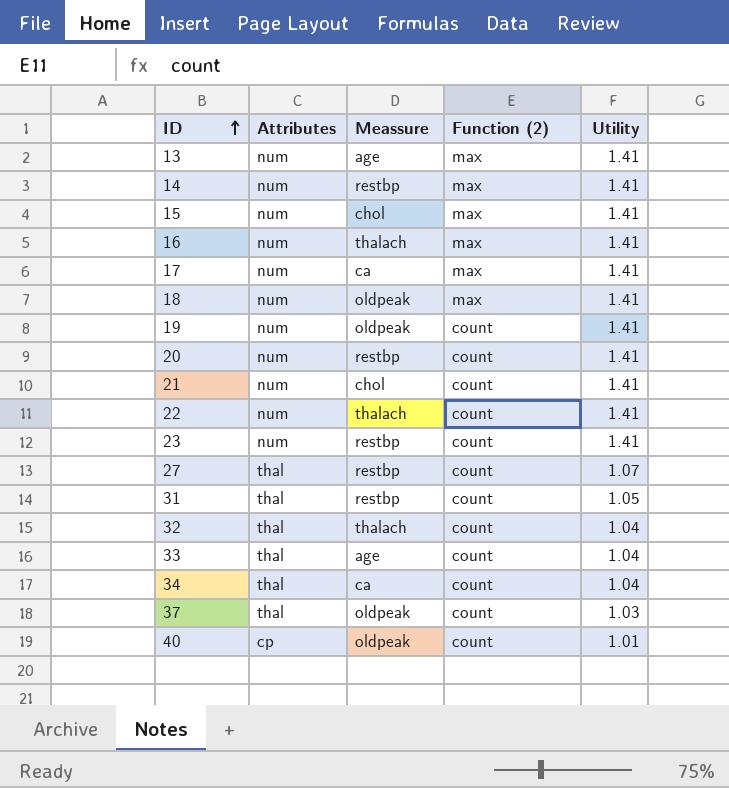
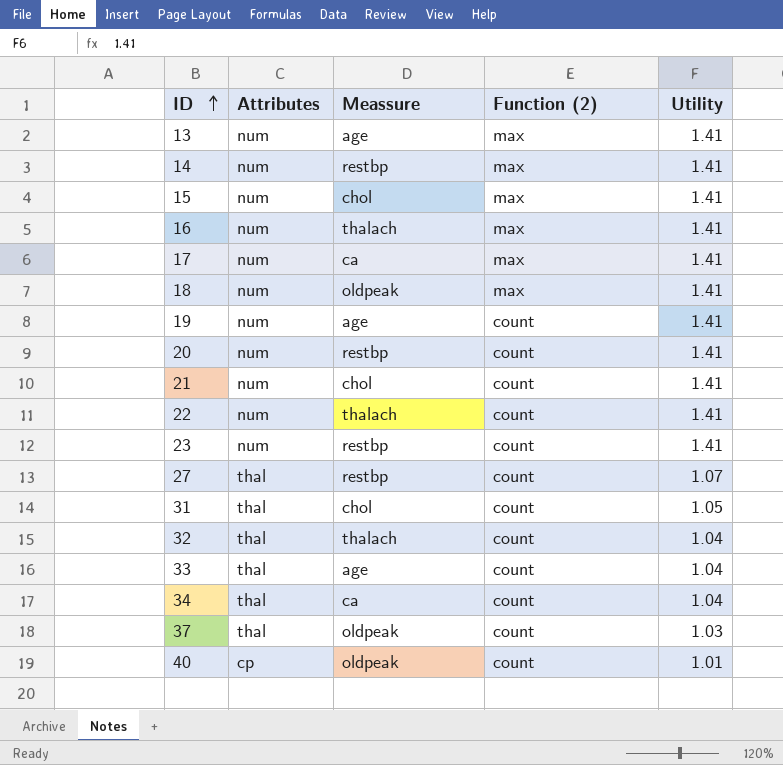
19 | Meassure: oldpeak -> age
31 | Meassure: restbp -> chol

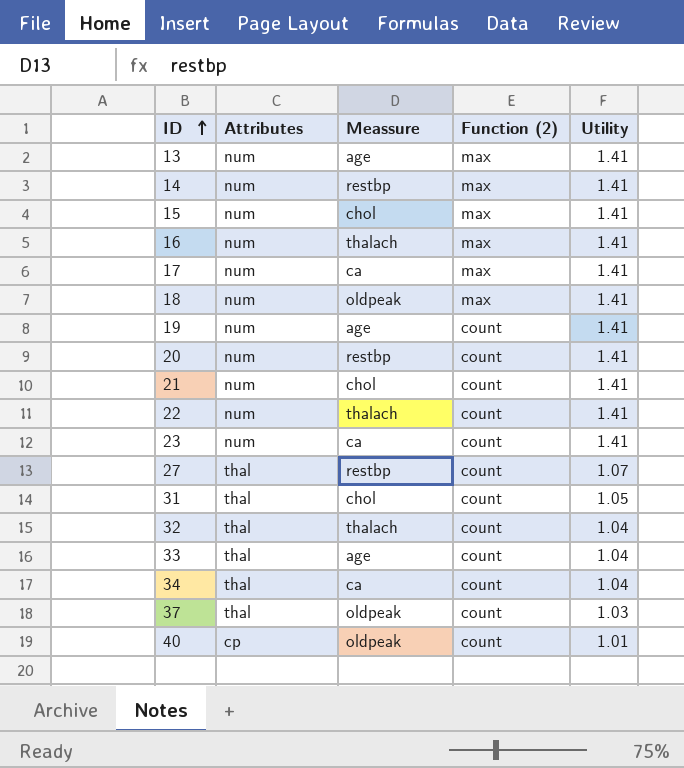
23 | Meassure: restbp -> ca

